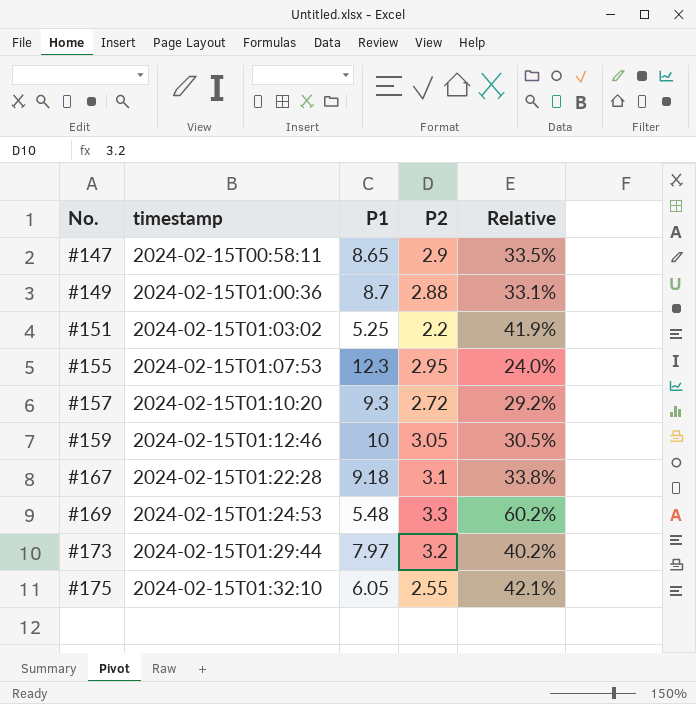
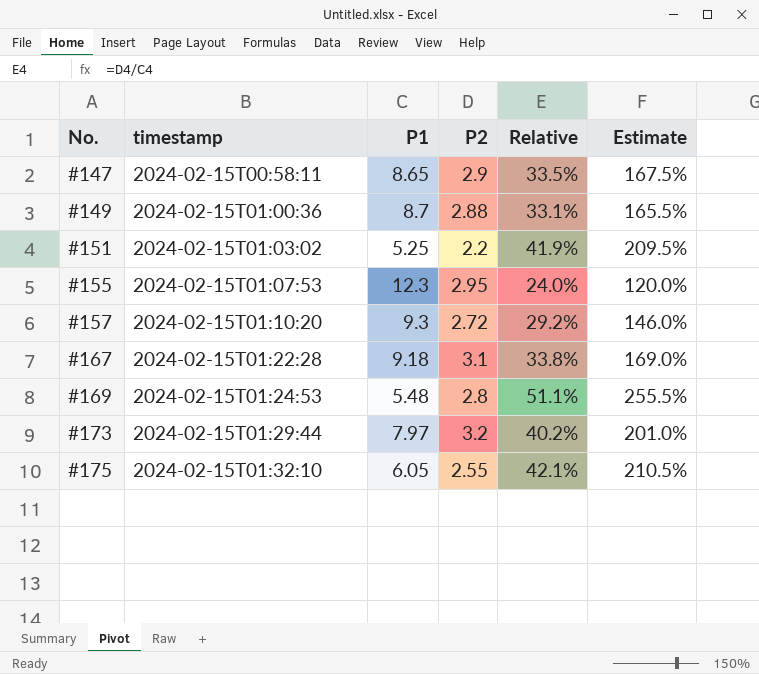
column Estimate | formula: none -> [Relative] * 5
row #159: 2024-02-15T01:12:46 | 10 | 3.05 | 30.5% -> none
#169 | P2: 3.3 -> 2.8
#169 | Relative: 60.2% -> 51.1%

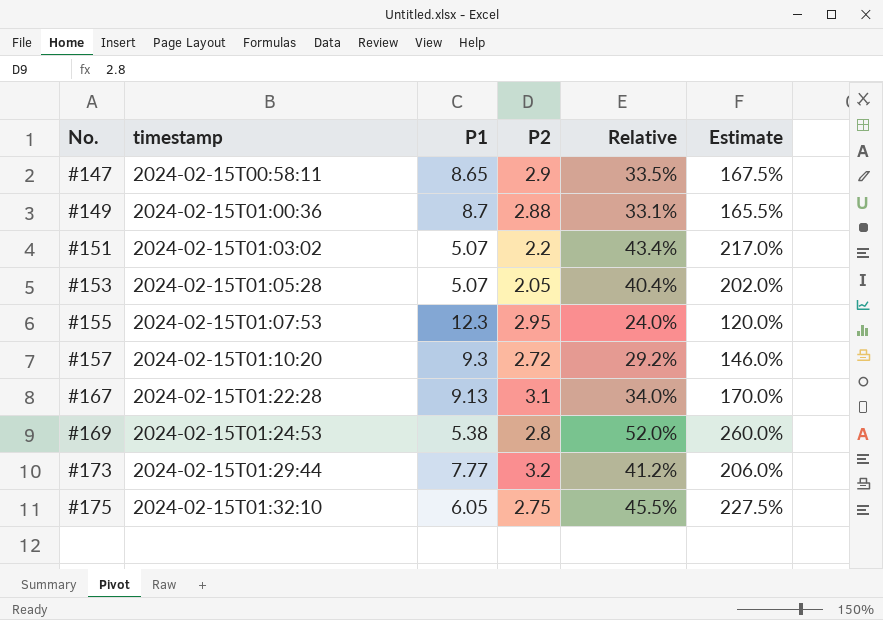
#151 | P1: 5.25 -> 5.07
#151 | Relative: 41.9% -> 43.4%
#151 | Estimate: 209.5% -> 217.0%
row #153: none -> 2024-02-15T01:05:28 | 5.07 | 2.05 | 40.4% | 202.0%
#167 | P1: 9.18 -> 9.13
#167 | Relative: 33.8% -> 34.0%
#167 | Estimate: 169.0% -> 170.0%
#169 | P1: 5.48 -> 5.38
#169 | Relative: 51.1% -> 52.0%
#169 | Estimate: 255.5% -> 260.0%
#173 | P1: 7.97 -> 7.77
#173 | Relative: 40.2% -> 41.2%
#173 | Estimate: 201.0% -> 206.0%
#175 | P2: 2.55 -> 2.75
#175 | Relative: 42.1% -> 45.5%
#175 | Estimate: 210.5% -> 227.5%

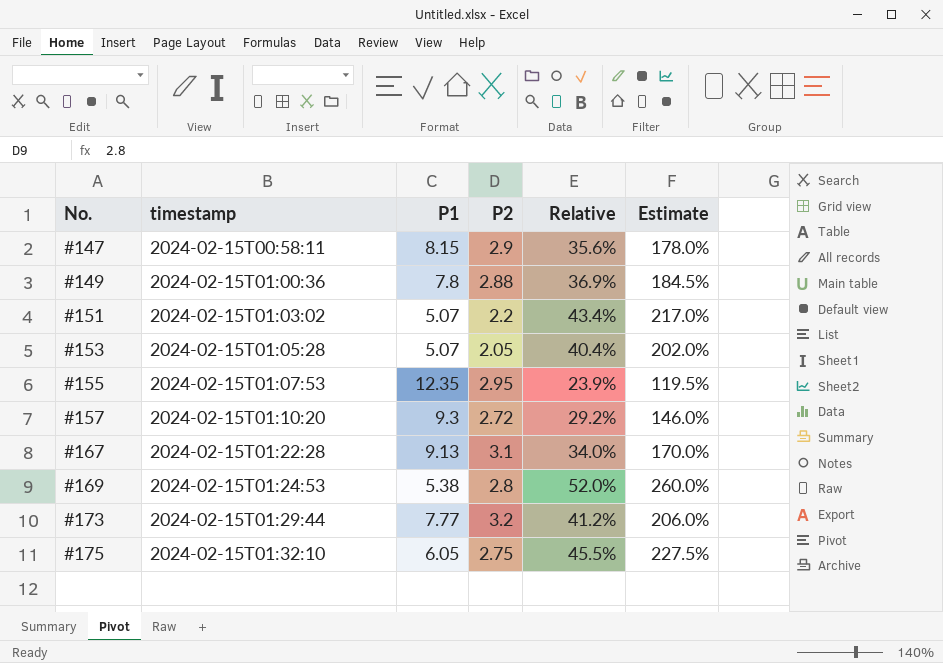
#147 | P1: 8.65 -> 8.15
#147 | Relative: 33.5% -> 35.6%
#147 | Estimate: 167.5% -> 178.0%
#149 | P1: 8.7 -> 7.8
#149 | Relative: 33.1% -> 36.9%
#149 | Estimate: 165.5% -> 184.5%
#155 | P1: 12.3 -> 12.35
#155 | Relative: 24.0% -> 23.9%
#155 | Estimate: 120.0% -> 119.5%

